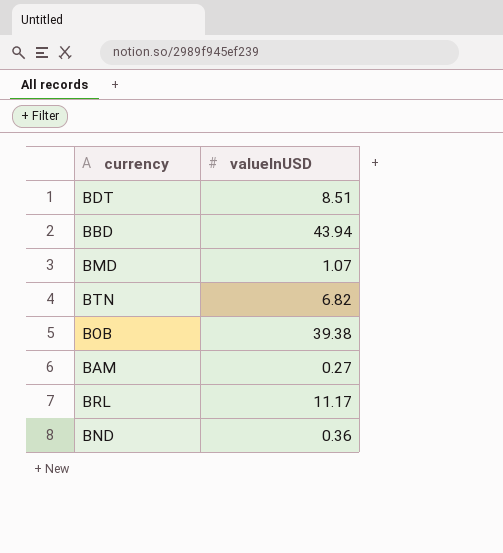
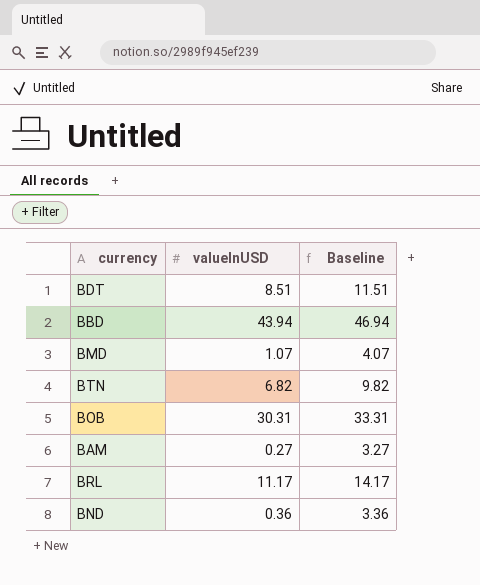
column Baseline | formula: none -> [valueInUSD] + 3
BOB | valueInUSD: 39.38 -> 30.31

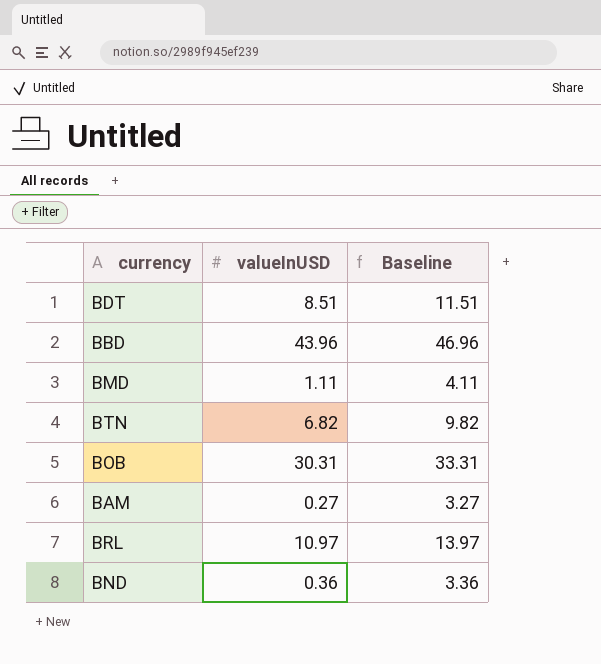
BBD | valueInUSD: 43.94 -> 43.96
BBD | Baseline: 46.94 -> 46.96
BMD | valueInUSD: 1.07 -> 1.11
BMD | Baseline: 4.07 -> 4.11
BRL | valueInUSD: 11.17 -> 10.97
BRL | Baseline: 14.17 -> 13.97

